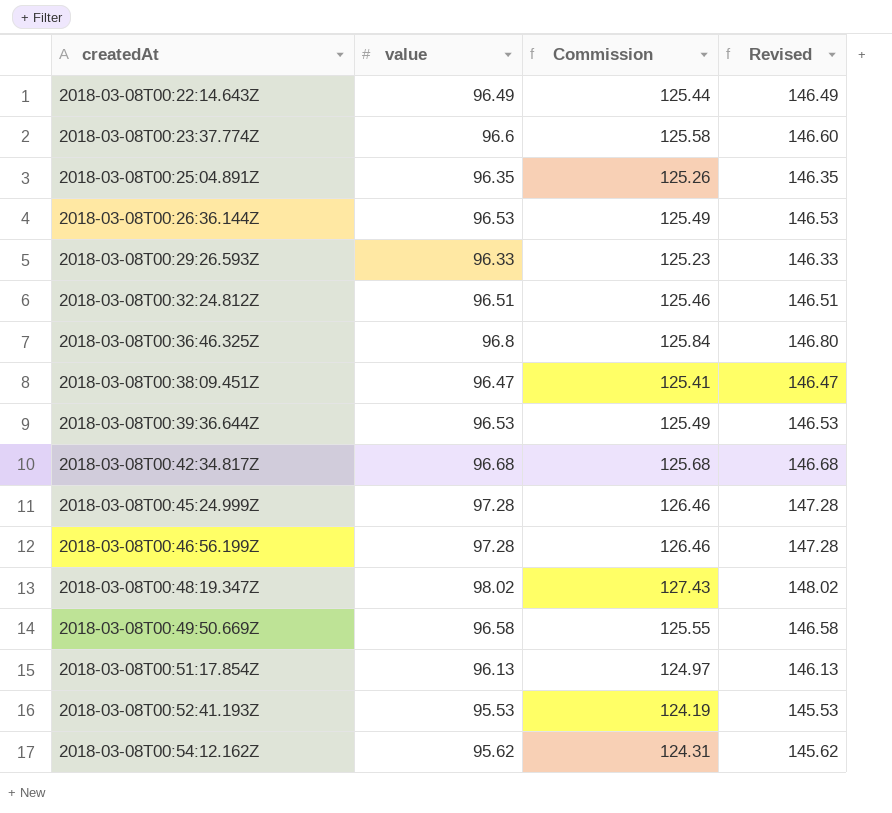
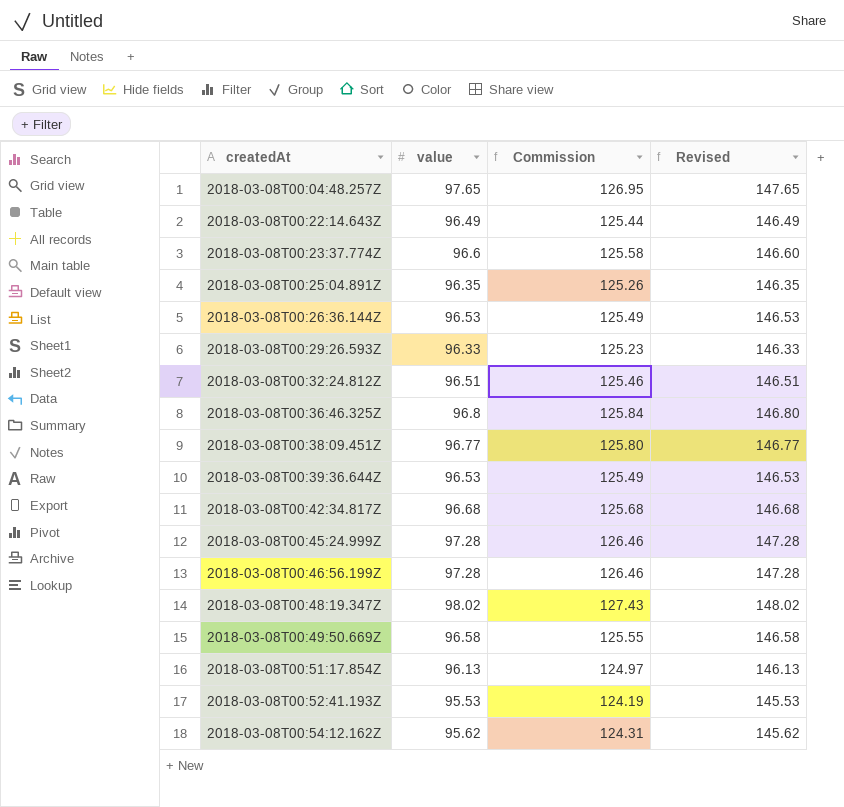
row 2018-03-08T00:04:48.257Z: none -> 97.65 | 126.95 | 147.65
2018-03-08T00:38:09.451Z | value: 96.47 -> 96.77
2018-03-08T00:38:09.451Z | Commission: 125.41 -> 125.80
2018-03-08T00:38:09.451Z | Revised: 146.47 -> 146.77

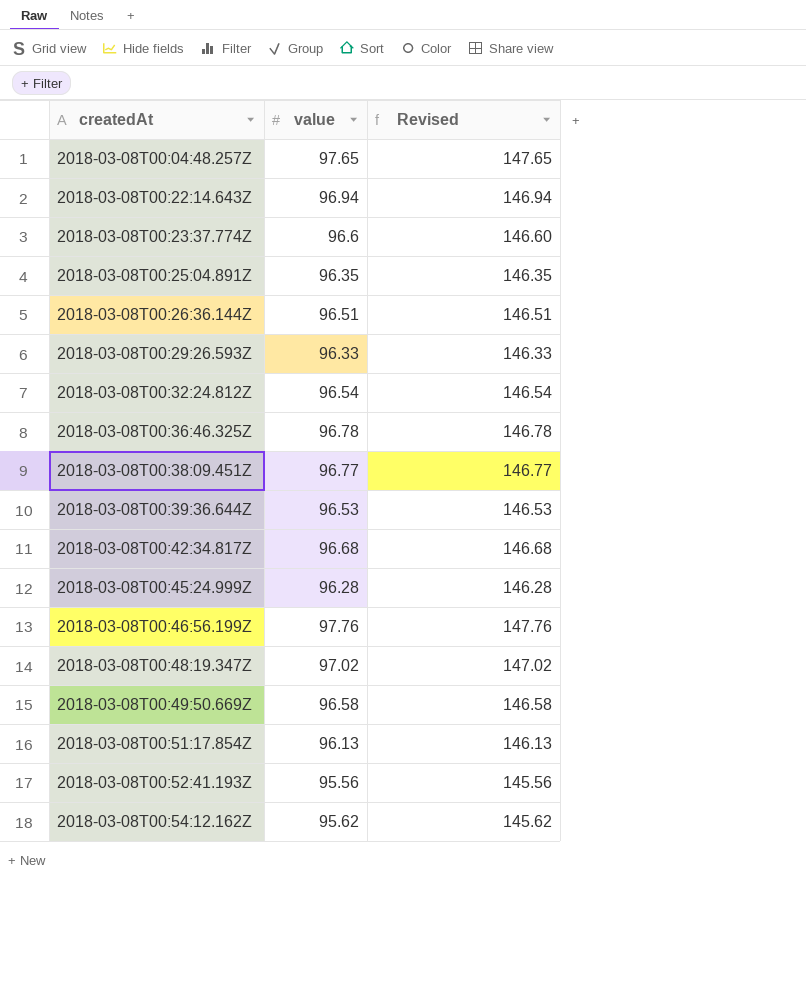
column Commission | formula: [value] * 1.3 -> none
2018-03-08T00:22:14.643Z | value: 96.49 -> 96.94
2018-03-08T00:22:14.643Z | Revised: 146.49 -> 146.94
2018-03-08T00:26:36.144Z | value: 96.53 -> 96.51
2018-03-08T00:26:36.144Z | Revised: 146.53 -> 146.51
2018-03-08T00:32:24.812Z | value: 96.51 -> 96.54
2018-03-08T00:32:24.812Z | Revised: 146.51 -> 146.54
2018-03-08T00:36:46.325Z | value: 96.8 -> 96.78
2018-03-08T00:36:46.325Z | Revised: 146.80 -> 146.78
2018-03-08T00:45:24.999Z | value: 97.28 -> 96.28
2018-03-08T00:45:24.999Z | Revised: 147.28 -> 146.28
2018-03-08T00:46:56.199Z | value: 97.28 -> 97.76
2018-03-08T00:46:56.199Z | Revised: 147.28 -> 147.76
2018-03-08T00:48:19.347Z | value: 98.02 -> 97.02
2018-03-08T00:48:19.347Z | Revised: 148.02 -> 147.02
2018-03-08T00:52:41.193Z | value: 95.53 -> 95.56
2018-03-08T00:52:41.193Z | Revised: 145.53 -> 145.56

